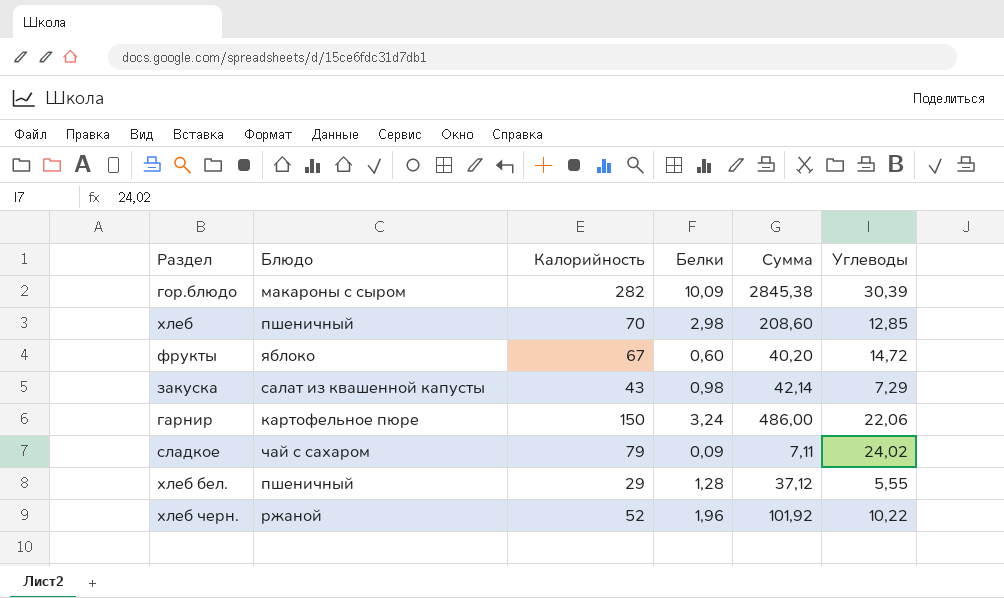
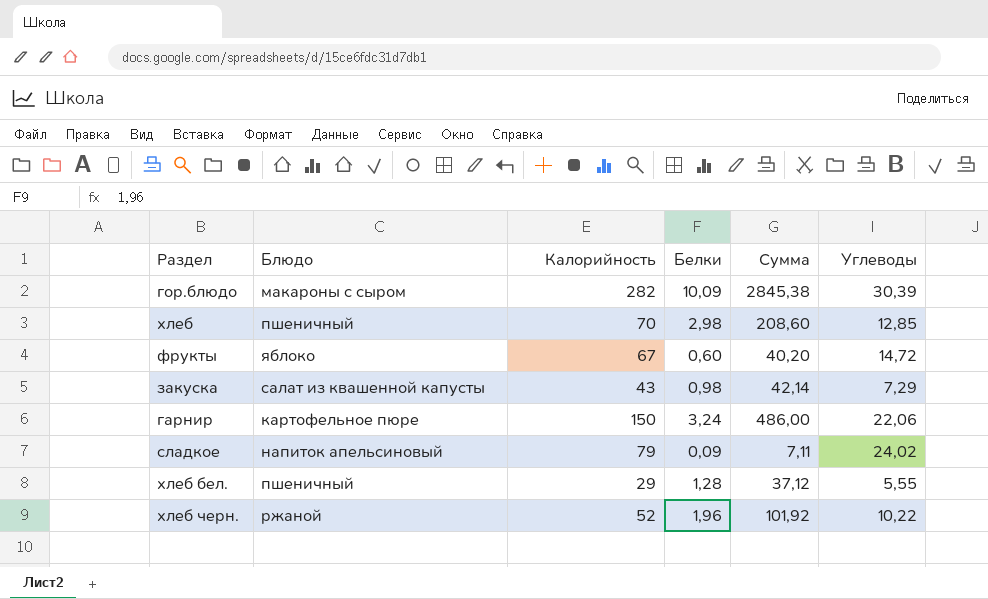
сладкое | Блюдо: чай с сахаром -> напиток апельсиновый

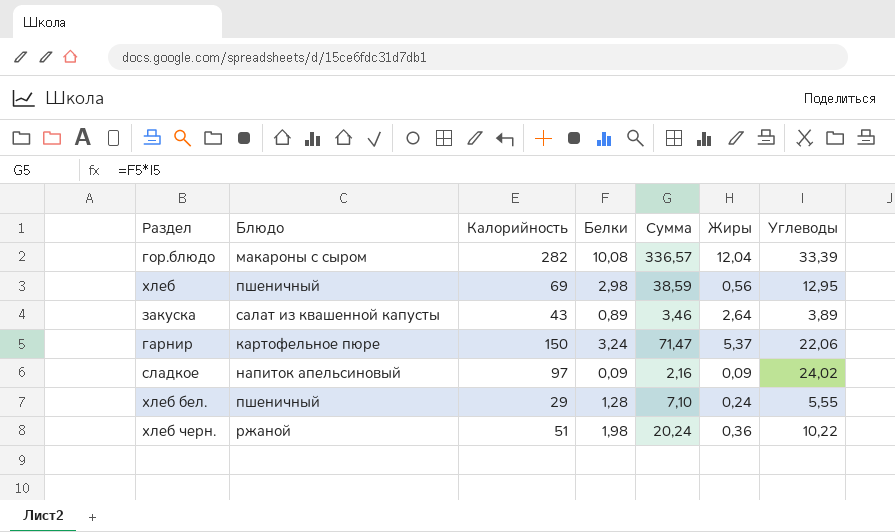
column Сумма | formula: [Калорийность] * [Белки] -> [Белки] * [Углеводы]
column Жиры | position: none -> 6
row фрукты: яблоко | 67 | 0,60 | 40,20 | 14,72 -> none
гор.блюдо | Белки: 10,09 -> 10,08
гор.блюдо | Углеводы: 30,39 -> 33,39
хлеб | Калорийность: 70 -> 69
хлеб | Углеводы: 12,85 -> 12,95
закуска | Белки: 0,98 -> 0,89
закуска | Углеводы: 7,29 -> 3,89
сладкое | Калорийность: 79 -> 97
хлеб черн. | Калорийность: 52 -> 51
хлеб черн. | Белки: 1,96 -> 1,98

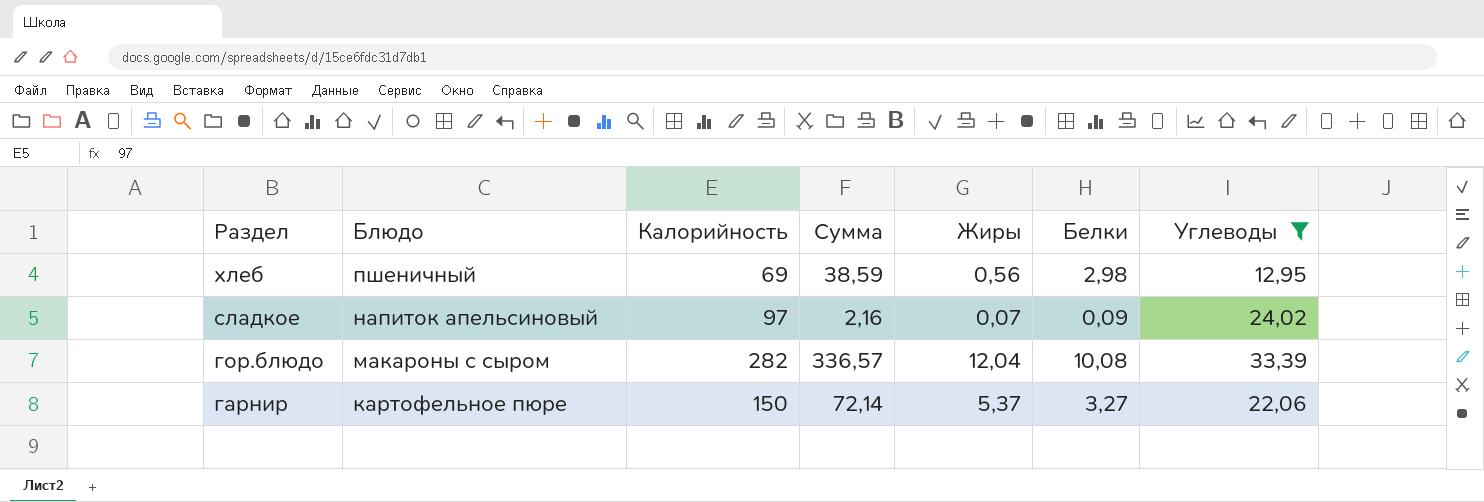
filter: none -> Углеводы >= 12,95
row order: none -> Раздел descending
column Белки | position: 4 -> 6
сладкое | Жиры: 0,09 -> 0,07
гарнир | Сумма: 71,47 -> 72,14
гарнир | Белки: 3,24 -> 3,27

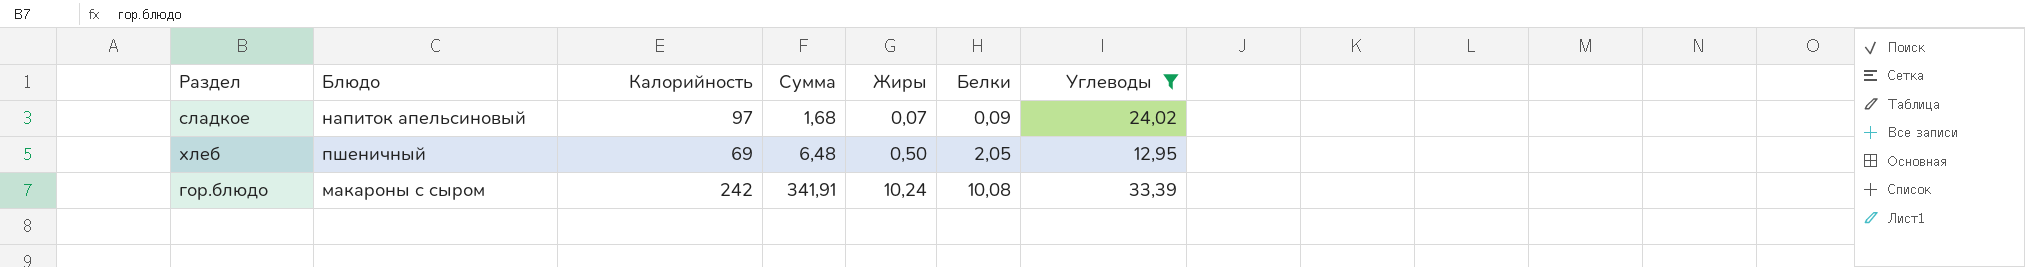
row order: Раздел descending -> Сумма ascending
column Сумма | formula: [Белки] * [Углеводы] -> [Жиры] * [Углеводы]
row гарнир: картофельное пюре | 150 | 72,14 | 5,37 | 3,27 | 22,06 -> none
хлеб | Жиры: 0,56 -> 0,50
хлеб | Белки: 2,98 -> 2,05
гор.блюдо | Калорийность: 282 -> 242
гор.блюдо | Жиры: 12,04 -> 10,24

